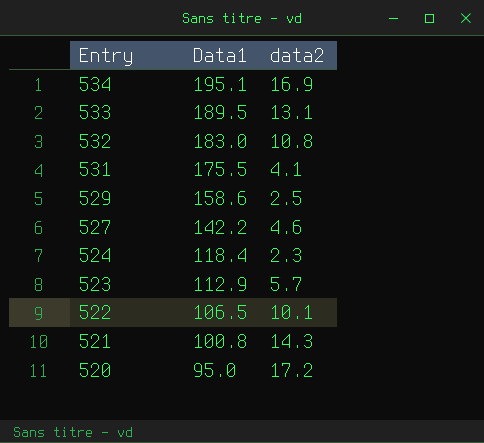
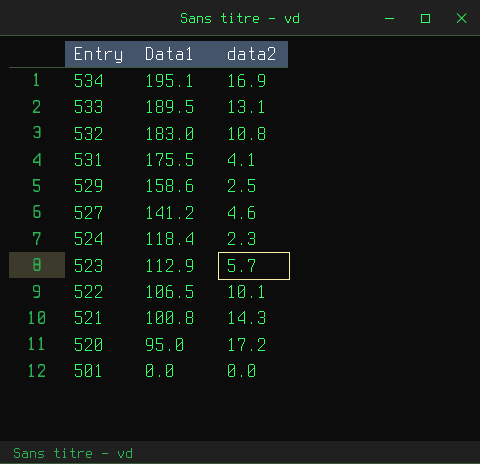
527 | Data1: 142.2 -> 141.2
row 501: none -> 0.0 | 0.0

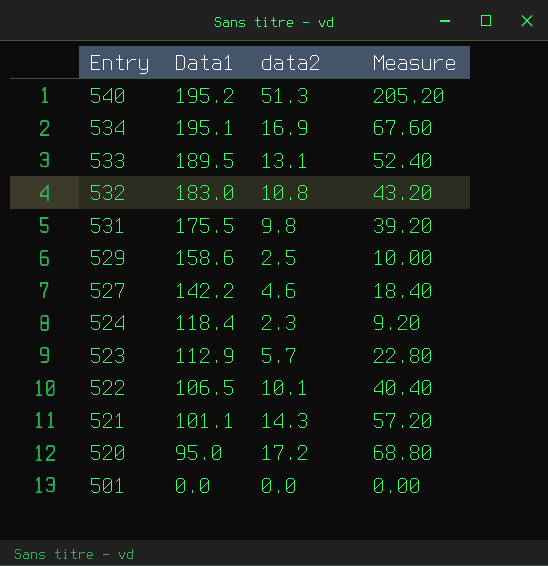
column Measure | formula: none -> [data2] * 4
row 540: none -> 195.2 | 51.3 | 205.20
531 | data2: 4.1 -> 9.8
527 | Data1: 141.2 -> 142.2
521 | Data1: 100.8 -> 101.1

